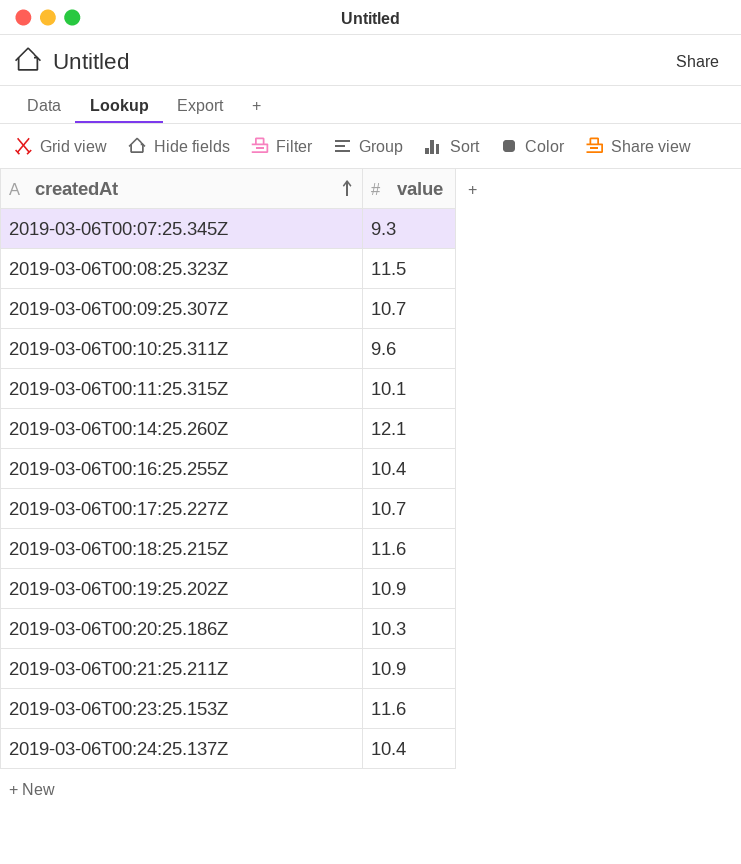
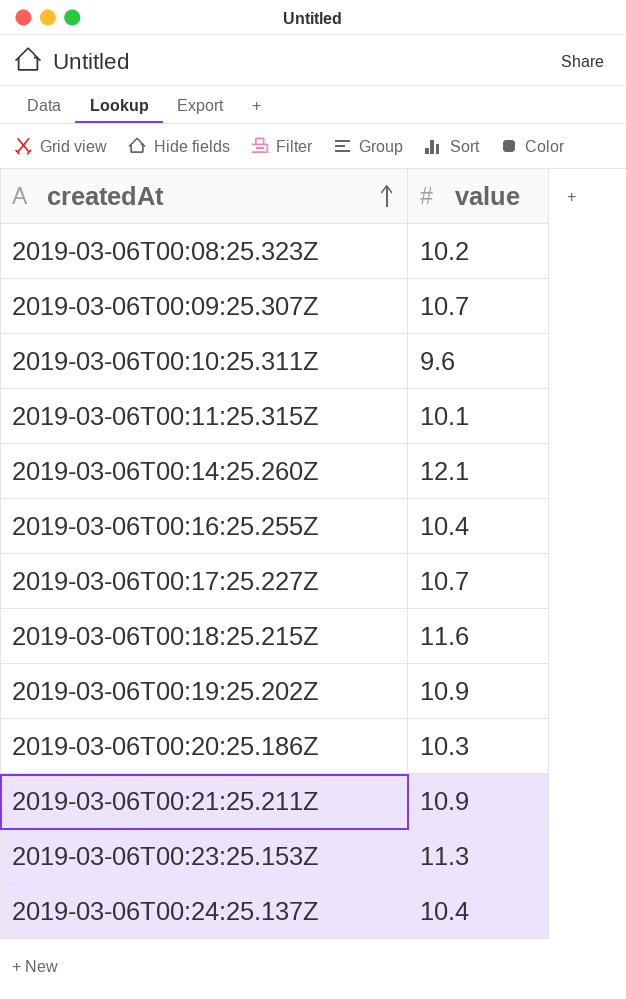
row 2019-03-06T00:07:25.345Z: 9.3 -> none
2019-03-06T00:08:25.323Z | value: 11.5 -> 10.2
2019-03-06T00:23:25.153Z | value: 11.6 -> 11.3

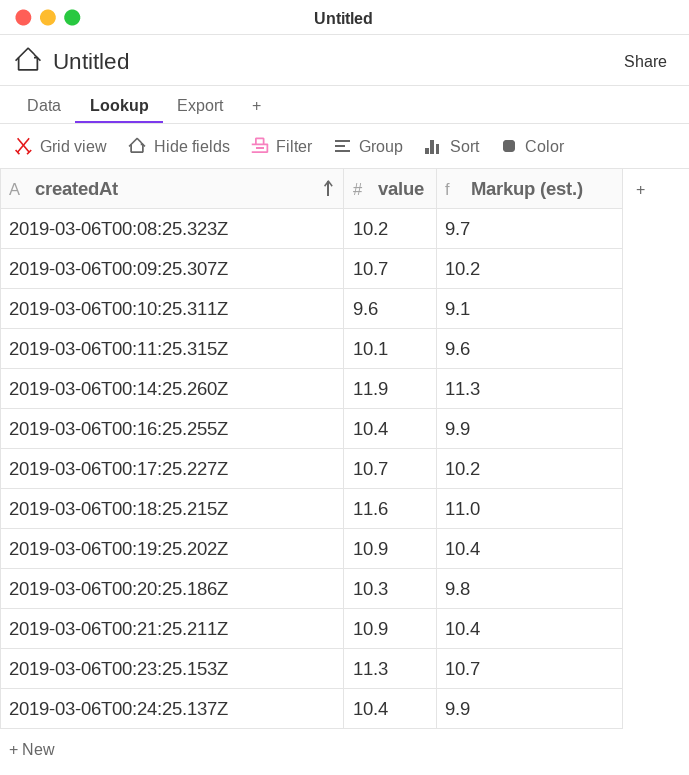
column Markup (est.) | formula: none -> [value] * 0.95
2019-03-06T00:14:25.260Z | value: 12.1 -> 11.9

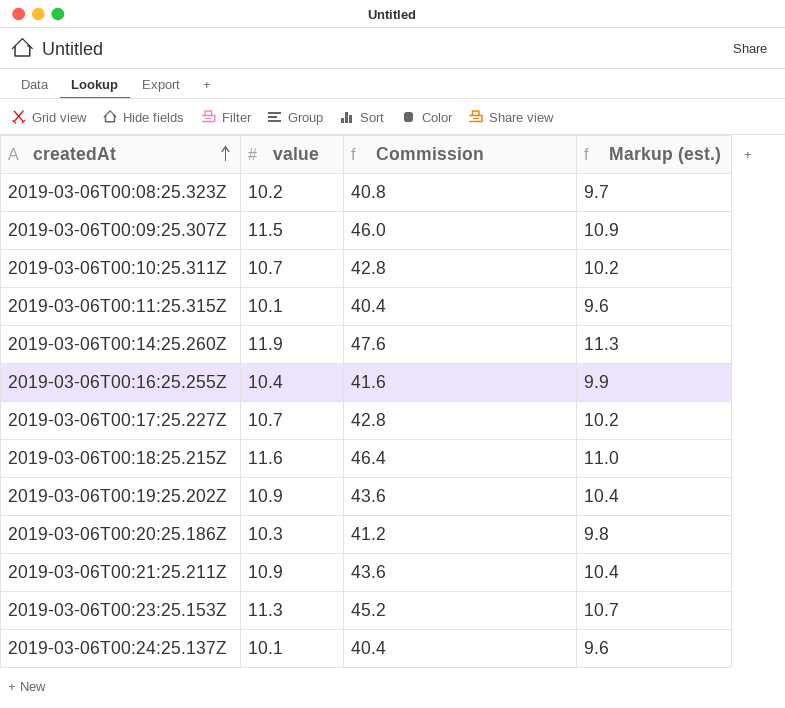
column Commission | formula: none -> [value] * 4
2019-03-06T00:09:25.307Z | value: 10.7 -> 11.5
2019-03-06T00:09:25.307Z | Markup (est.): 10.2 -> 10.9
2019-03-06T00:10:25.311Z | value: 9.6 -> 10.7
2019-03-06T00:10:25.311Z | Markup (est.): 9.1 -> 10.2
2019-03-06T00:24:25.137Z | value: 10.4 -> 10.1
2019-03-06T00:24:25.137Z | Markup (est.): 9.9 -> 9.6

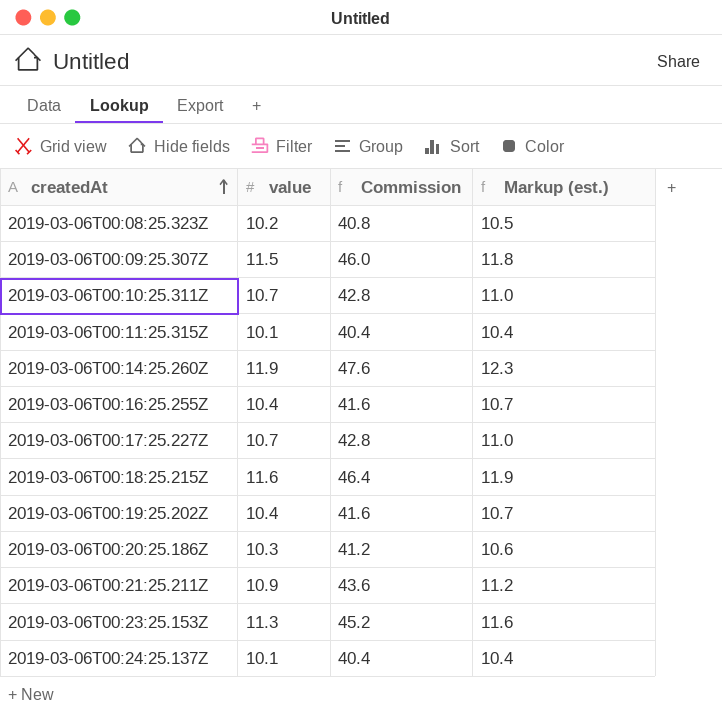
column Markup (est.) | formula: [value] * 0.95 -> [value] * 1.03
2019-03-06T00:19:25.202Z | value: 10.9 -> 10.4
2019-03-06T00:19:25.202Z | Commission: 43.6 -> 41.6

